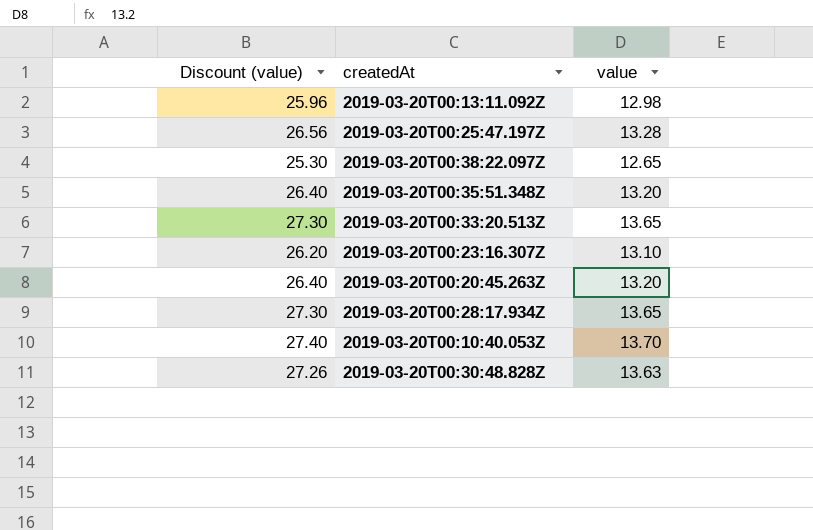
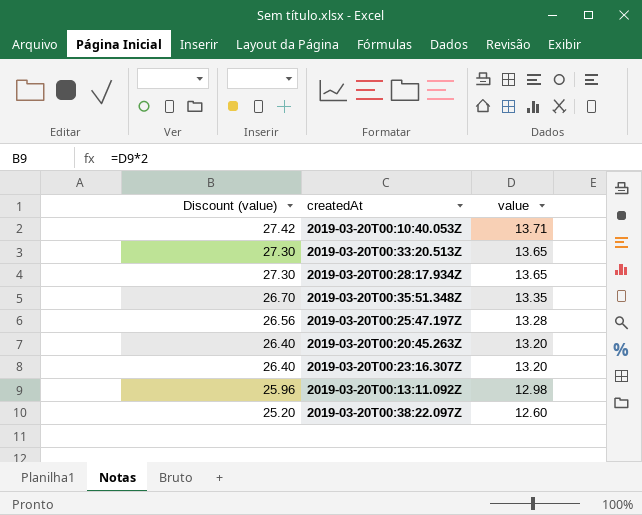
row order: none -> Discount (value) descending
row 2019-03-20T00:30:48.828Z: 27.26 | 13.63 -> none
2019-03-20T00:10:40.053Z | Discount (value): 27.40 -> 27.42
2019-03-20T00:10:40.053Z | value: 13.70 -> 13.71
2019-03-20T00:35:51.348Z | Discount (value): 26.40 -> 26.70
2019-03-20T00:35:51.348Z | value: 13.20 -> 13.35
2019-03-20T00:23:16.307Z | Discount (value): 26.20 -> 26.40
2019-03-20T00:23:16.307Z | value: 13.10 -> 13.20
2019-03-20T00:38:22.097Z | Discount (value): 25.30 -> 25.20
2019-03-20T00:38:22.097Z | value: 12.65 -> 12.60

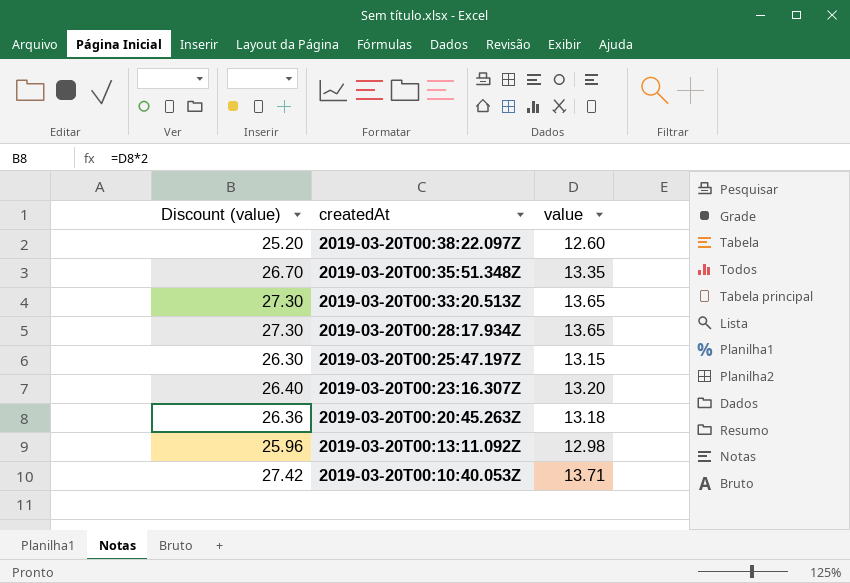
row order: Discount (value) descending -> createdAt descending
2019-03-20T00:25:47.197Z | Discount (value): 26.56 -> 26.30
2019-03-20T00:25:47.197Z | value: 13.28 -> 13.15
2019-03-20T00:20:45.263Z | Discount (value): 26.40 -> 26.36
2019-03-20T00:20:45.263Z | value: 13.20 -> 13.18

